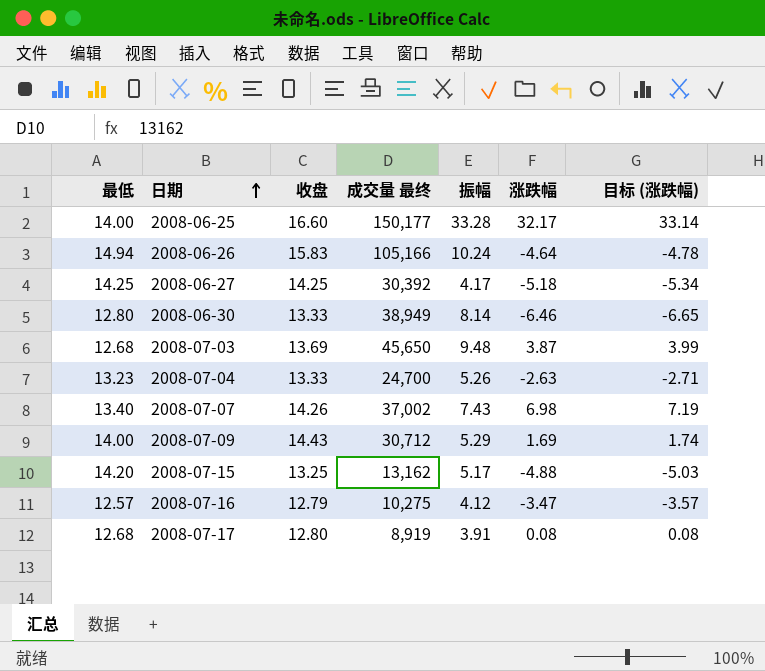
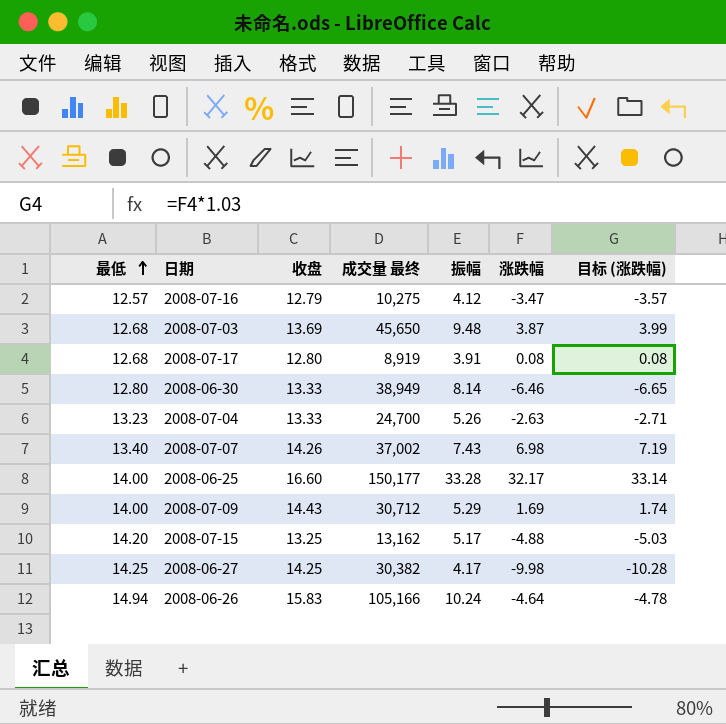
row order: 日期 ascending -> 最低 ascending
2008-06-27 | 成交量 最终: 30,392 -> 30,382
2008-06-27 | 涨跌幅: -5.18 -> -9.98
2008-06-27 | 目标 (涨跌幅): -5.34 -> -10.28

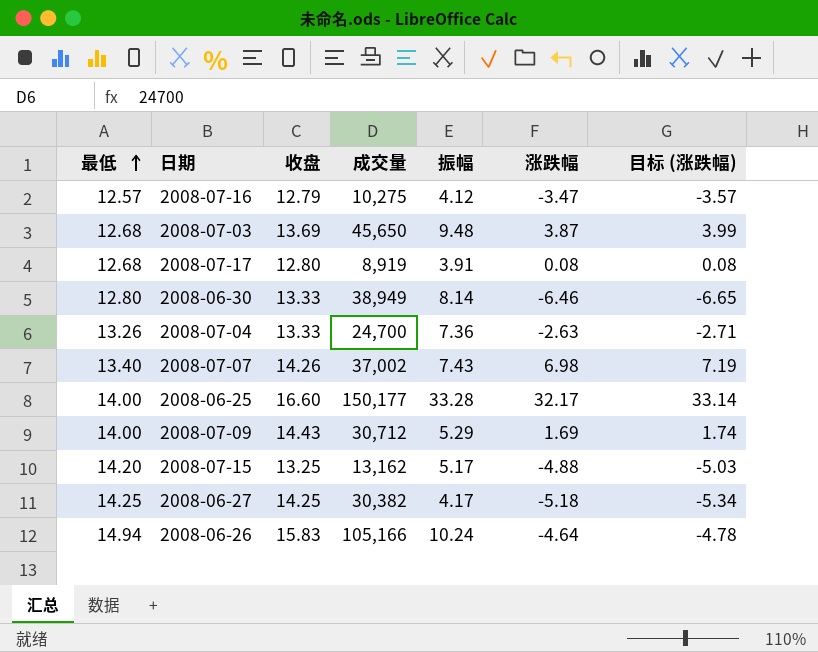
column name: 成交量 最终 -> 成交量
2008-07-04 | 最低: 13.23 -> 13.26
2008-07-04 | 振幅: 5.26 -> 7.36
2008-06-27 | 涨跌幅: -9.98 -> -5.18
2008-06-27 | 目标 (涨跌幅): -10.28 -> -5.34

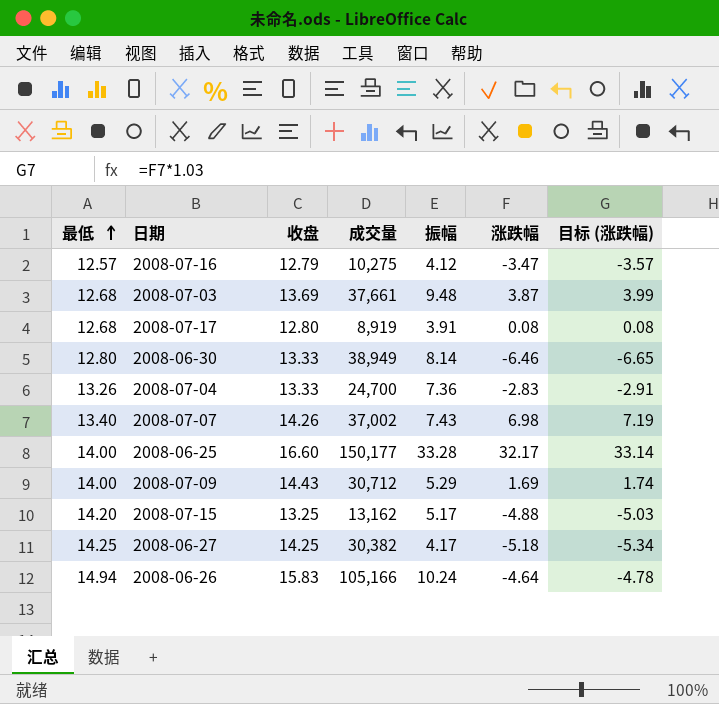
2008-07-03 | 成交量: 45,650 -> 37,661
2008-07-04 | 涨跌幅: -2.63 -> -2.83
2008-07-04 | 目标 (涨跌幅): -2.71 -> -2.91

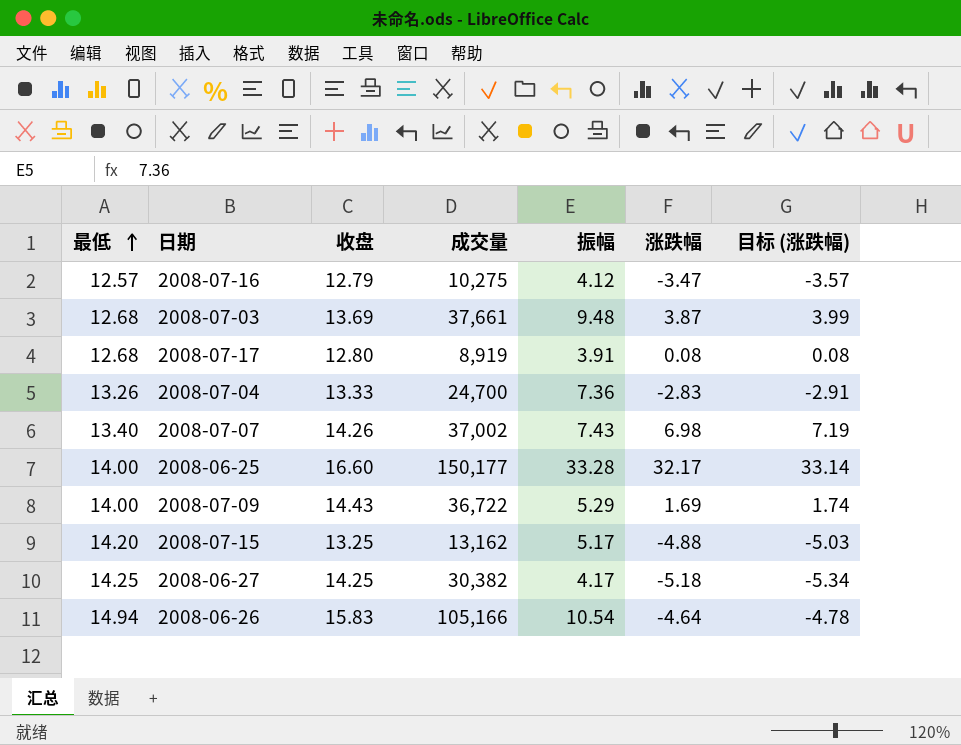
row 2008-06-30: 12.80 | 13.33 | 38,949 | 8.14 | -6.46 | -6.65 -> none
2008-07-09 | 成交量: 30,712 -> 36,722
2008-06-26 | 振幅: 10.24 -> 10.54

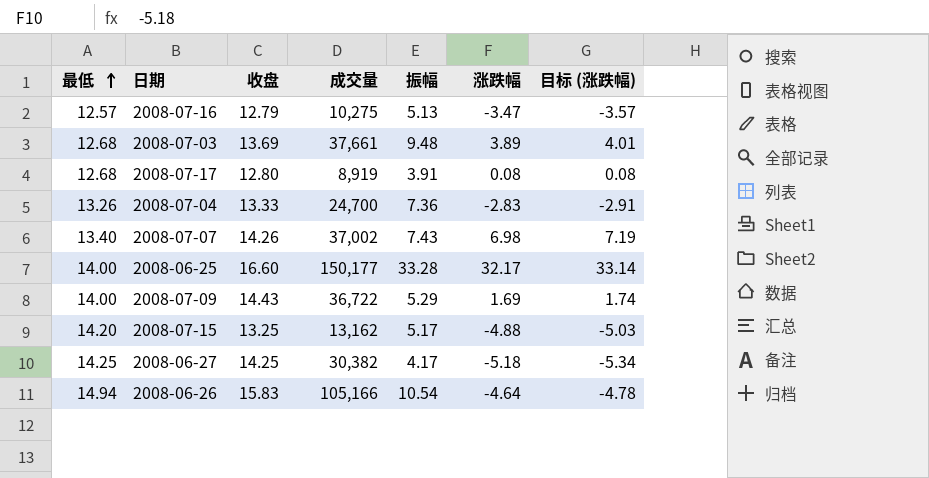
2008-07-16 | 振幅: 4.12 -> 5.13
2008-07-03 | 涨跌幅: 3.87 -> 3.89
2008-07-03 | 目标 (涨跌幅): 3.99 -> 4.01

